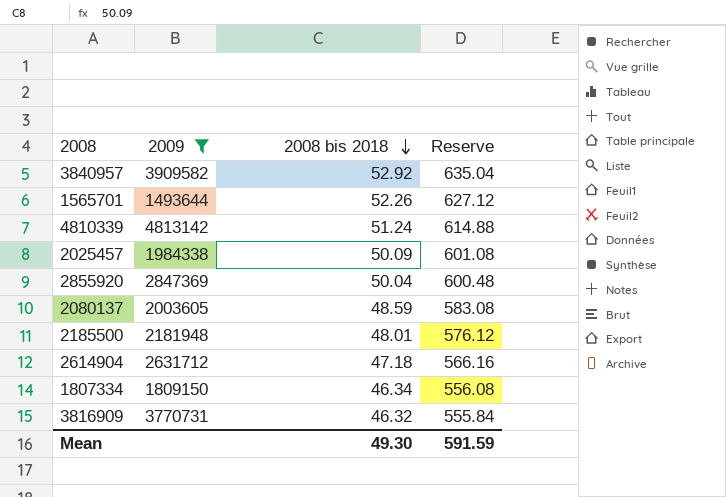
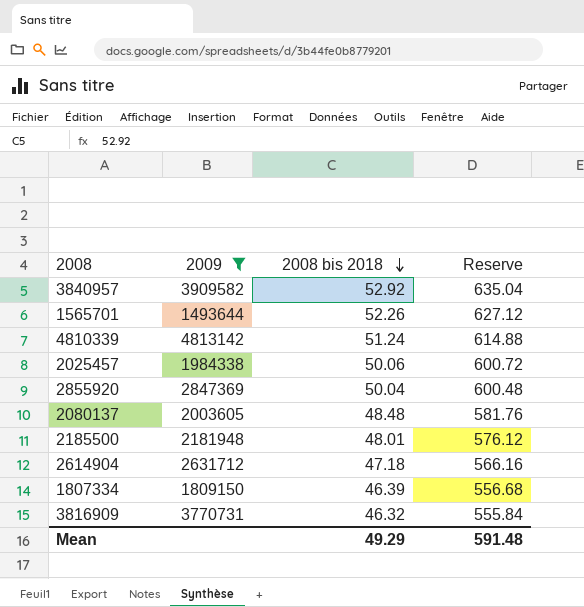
2025457 | 2008 bis 2018: 50.09 -> 50.06
2025457 | Reserve: 601.08 -> 600.72
2080137 | 2008 bis 2018: 48.59 -> 48.48
2080137 | Reserve: 583.08 -> 581.76
1807334 | 2008 bis 2018: 46.34 -> 46.39
1807334 | Reserve: 556.08 -> 556.68
Mean | 2008 bis 2018: 49.30 -> 49.29
Mean | Reserve: 591.59 -> 591.48

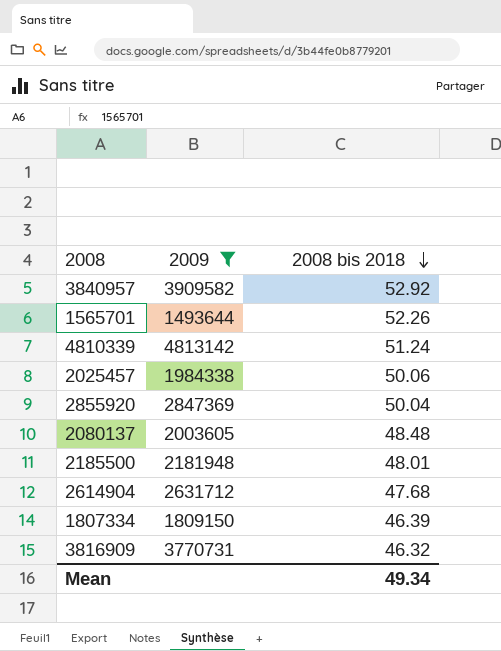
column Reserve | formula: [2008 bis 2018] * 12 -> none
2614904 | 2008 bis 2018: 47.18 -> 47.68
Mean | 2008 bis 2018: 49.29 -> 49.34

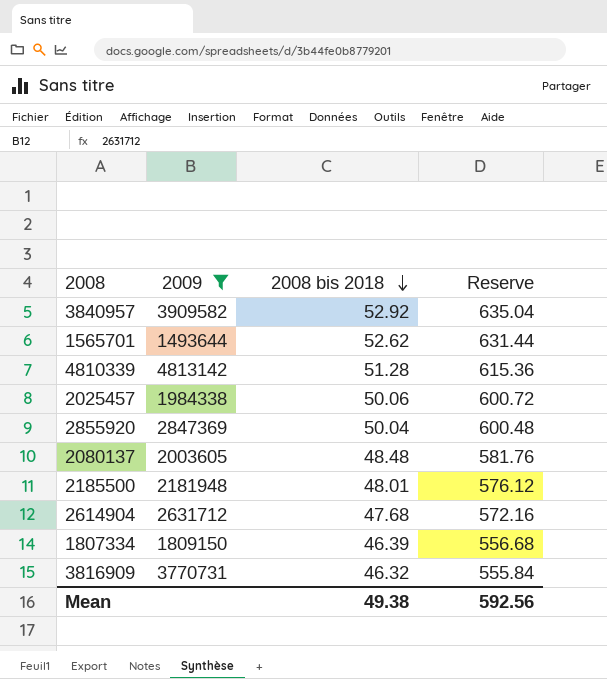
column Reserve | formula: none -> [2008 bis 2018] * 12
1565701 | 2008 bis 2018: 52.26 -> 52.62
4810339 | 2008 bis 2018: 51.24 -> 51.28
Mean | 2008 bis 2018: 49.34 -> 49.38

